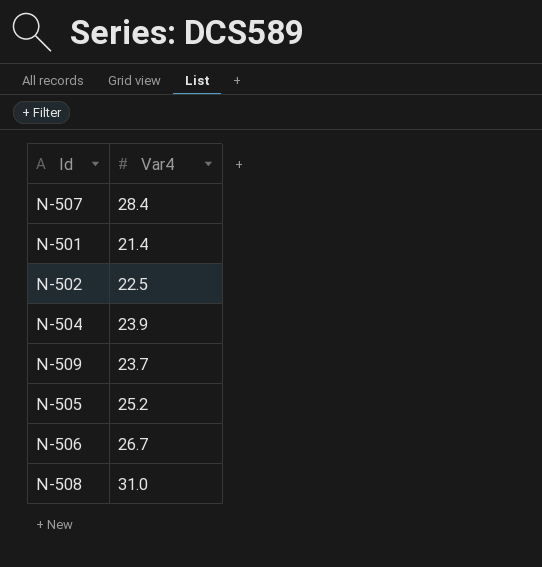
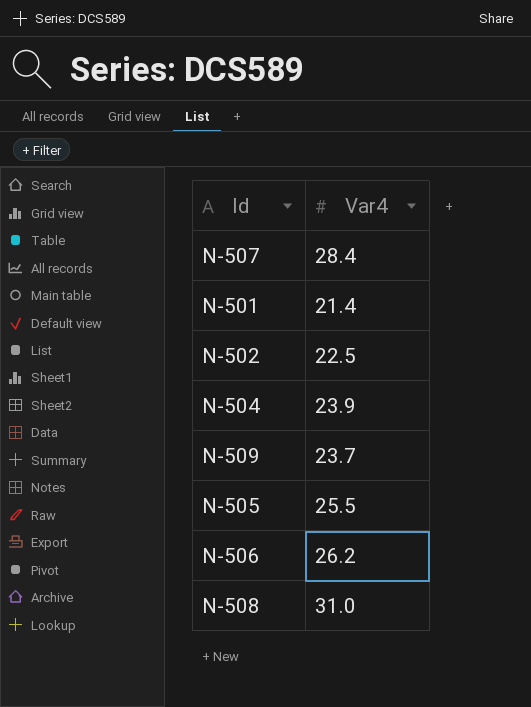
N-505 | Var4: 25.2 -> 25.5
N-506 | Var4: 26.7 -> 26.2

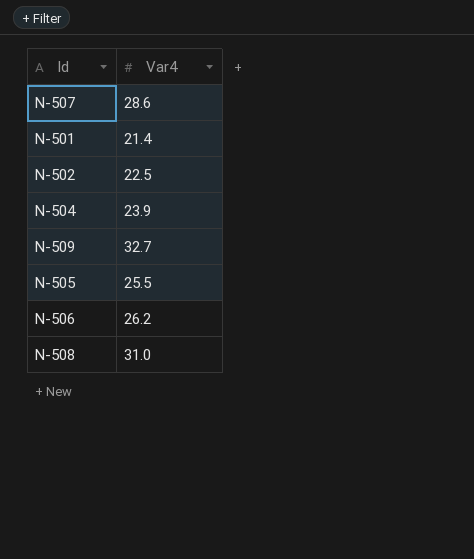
N-507 | Var4: 28.4 -> 28.6
N-509 | Var4: 23.7 -> 32.7

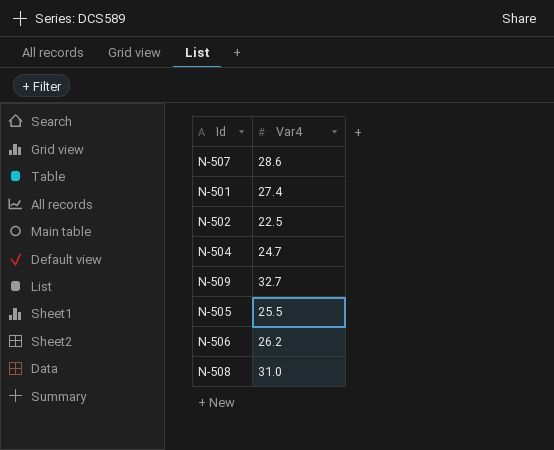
N-501 | Var4: 21.4 -> 27.4
N-504 | Var4: 23.9 -> 24.7

